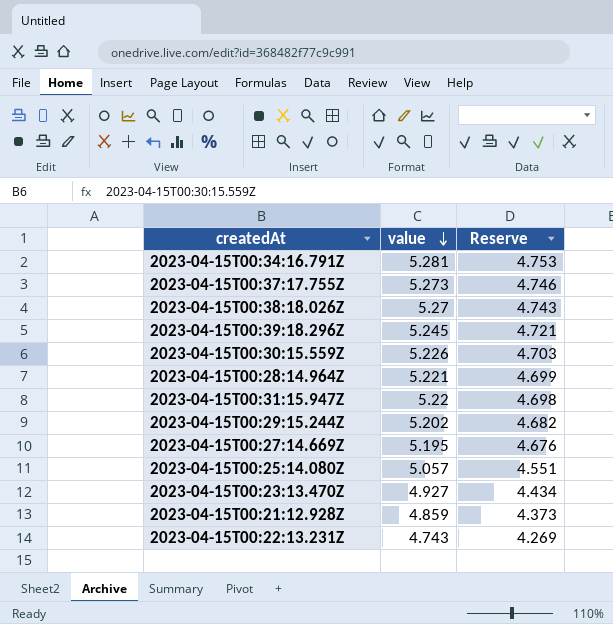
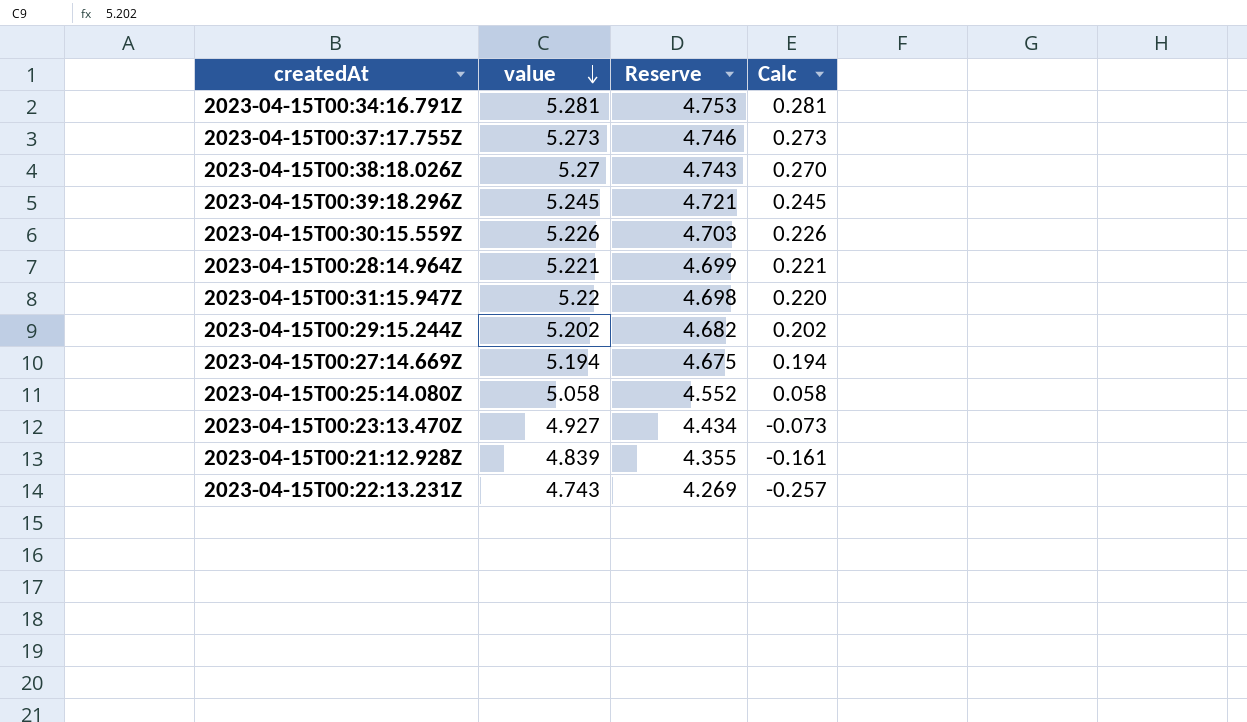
column Calc | formula: none -> [value] - 5
2023-04-15T00:27:14.669Z | value: 5.195 -> 5.194
2023-04-15T00:27:14.669Z | Reserve: 4.676 -> 4.675
2023-04-15T00:25:14.080Z | value: 5.057 -> 5.058
2023-04-15T00:25:14.080Z | Reserve: 4.551 -> 4.552
2023-04-15T00:21:12.928Z | value: 4.859 -> 4.839
2023-04-15T00:21:12.928Z | Reserve: 4.373 -> 4.355

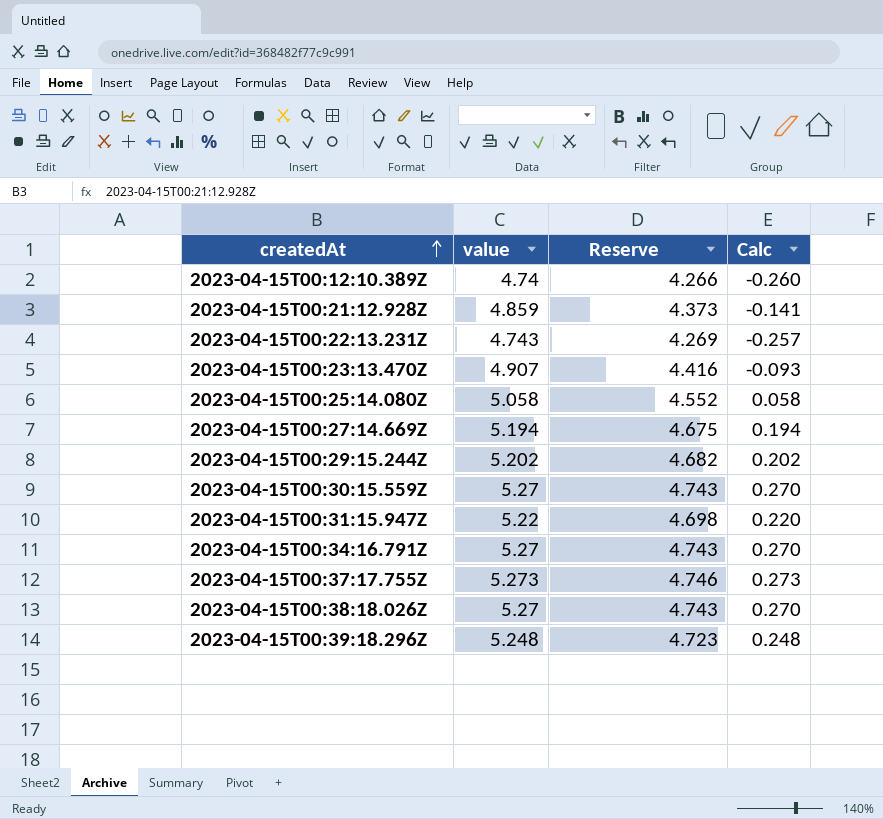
row order: value descending -> createdAt ascending
row 2023-04-15T00:28:14.964Z: 5.221 | 4.699 | 0.221 -> none
row 2023-04-15T00:12:10.389Z: none -> 4.74 | 4.266 | -0.260
2023-04-15T00:21:12.928Z | value: 4.839 -> 4.859
2023-04-15T00:21:12.928Z | Reserve: 4.355 -> 4.373
2023-04-15T00:21:12.928Z | Calc: -0.161 -> -0.141
2023-04-15T00:23:13.470Z | value: 4.927 -> 4.907
2023-04-15T00:23:13.470Z | Reserve: 4.434 -> 4.416
2023-04-15T00:23:13.470Z | Calc: -0.073 -> -0.093
2023-04-15T00:30:15.559Z | value: 5.226 -> 5.27
2023-04-15T00:30:15.559Z | Reserve: 4.703 -> 4.743
2023-04-15T00:30:15.559Z | Calc: 0.226 -> 0.270
2023-04-15T00:34:16.791Z | value: 5.281 -> 5.27
2023-04-15T00:34:16.791Z | Reserve: 4.753 -> 4.743
2023-04-15T00:34:16.791Z | Calc: 0.281 -> 0.270
2023-04-15T00:39:18.296Z | value: 5.245 -> 5.248
2023-04-15T00:39:18.296Z | Reserve: 4.721 -> 4.723
2023-04-15T00:39:18.296Z | Calc: 0.245 -> 0.248

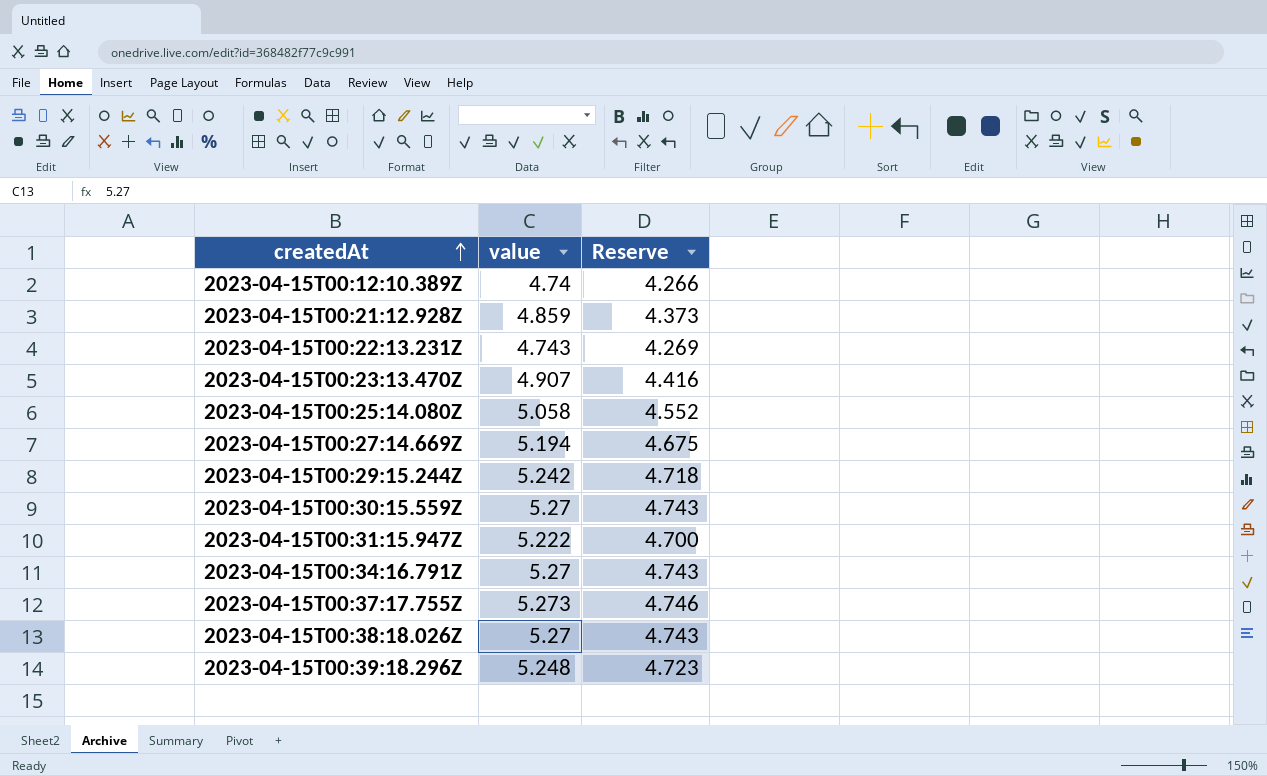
column Calc | formula: [value] - 5 -> none
2023-04-15T00:29:15.244Z | value: 5.202 -> 5.242
2023-04-15T00:29:15.244Z | Reserve: 4.682 -> 4.718
2023-04-15T00:31:15.947Z | value: 5.22 -> 5.222
2023-04-15T00:31:15.947Z | Reserve: 4.698 -> 4.700

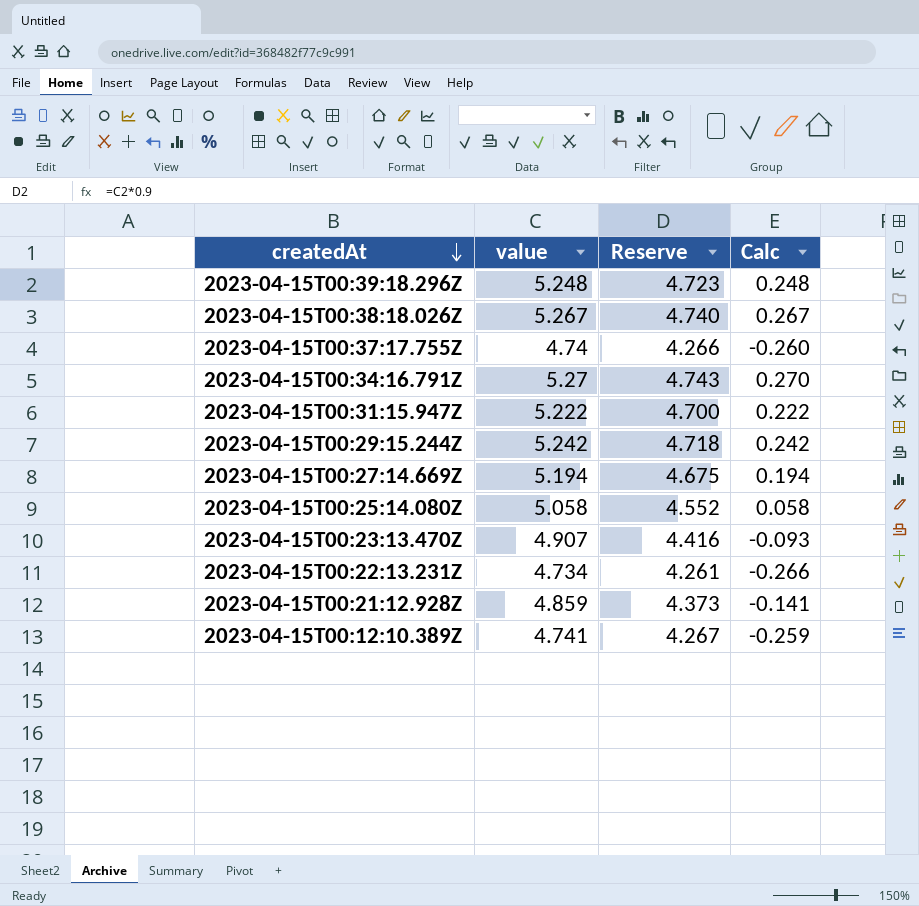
row order: createdAt ascending -> createdAt descending
column Calc | formula: none -> [value] - 5
row 2023-04-15T00:30:15.559Z: 5.27 | 4.743 -> none
2023-04-15T00:38:18.026Z | value: 5.27 -> 5.267
2023-04-15T00:38:18.026Z | Reserve: 4.743 -> 4.740
2023-04-15T00:37:17.755Z | value: 5.273 -> 4.74
2023-04-15T00:37:17.755Z | Reserve: 4.746 -> 4.266
2023-04-15T00:22:13.231Z | value: 4.743 -> 4.734
2023-04-15T00:22:13.231Z | Reserve: 4.269 -> 4.261
2023-04-15T00:12:10.389Z | value: 4.74 -> 4.741
2023-04-15T00:12:10.389Z | Reserve: 4.266 -> 4.267

